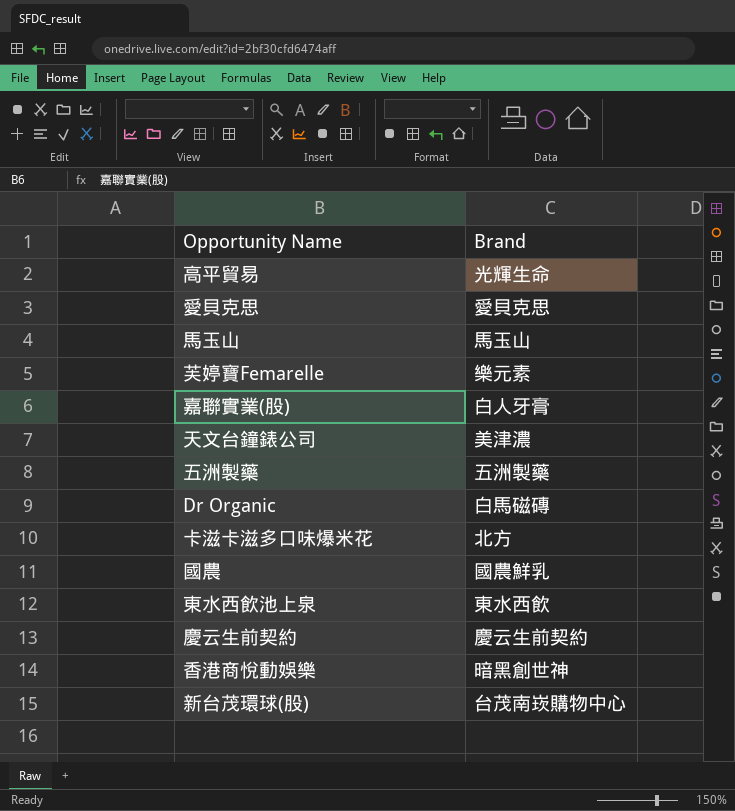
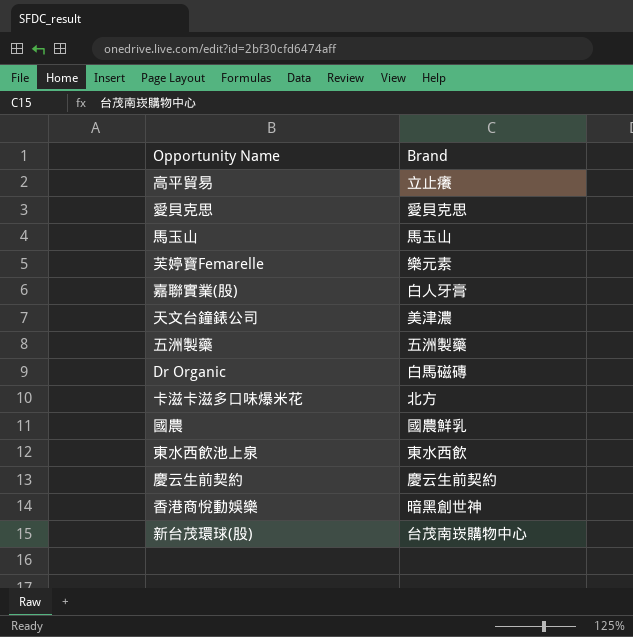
高平貿易 | Brand: 光輝生命 -> 立止癢

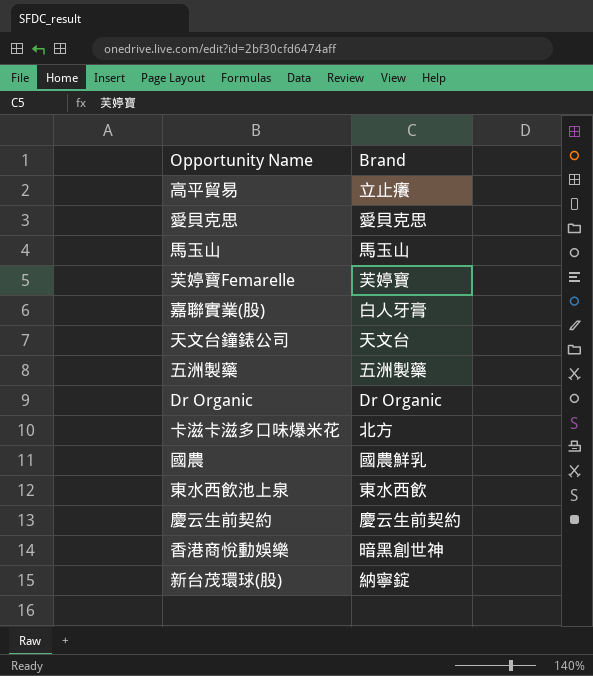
芙婷寶Femarelle | Brand: 樂元素 -> 芙婷寶
天文台鐘錶公司 | Brand: 美津濃 -> 天文台
Dr Organic | Brand: 白馬磁磚 -> Dr Organic
新台茂環球(股) | Brand: 台茂南崁購物中心 -> 納寧錠

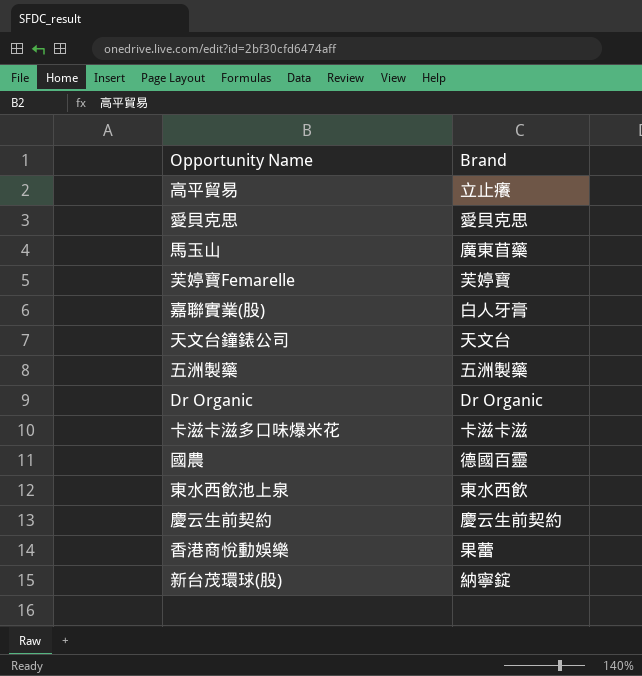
馬玉山 | Brand: 馬玉山 -> 廣東苜藥
卡滋卡滋多口味爆米花 | Brand: 北方 -> 卡滋卡滋
國農 | Brand: 國農鮮乳 -> 德國百靈
香港商悅動娛樂 | Brand: 暗黑創世神 -> 果蕾

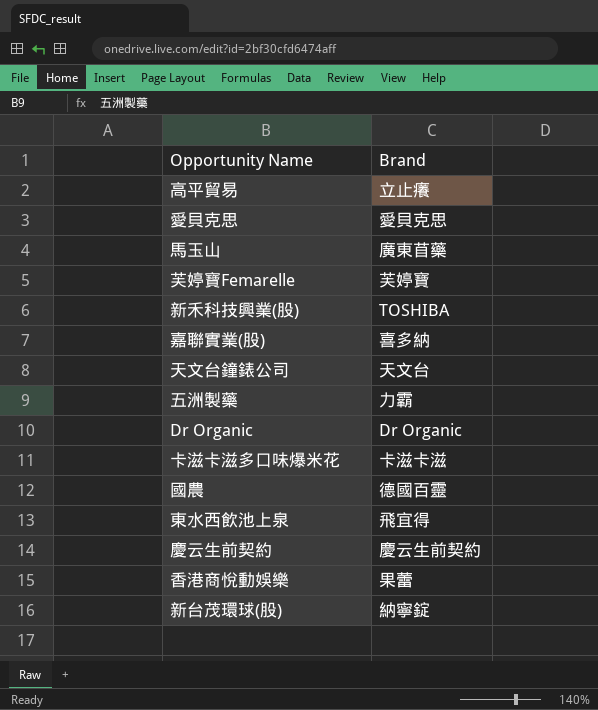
row 新禾科技興業(股): none -> TOSHIBA
嘉聯實業(股) | Brand: 白人牙膏 -> 喜多納
五洲製藥 | Brand: 五洲製藥 -> 力霸
東水西飲池上泉 | Brand: 東水西飲 -> 飛宜得

